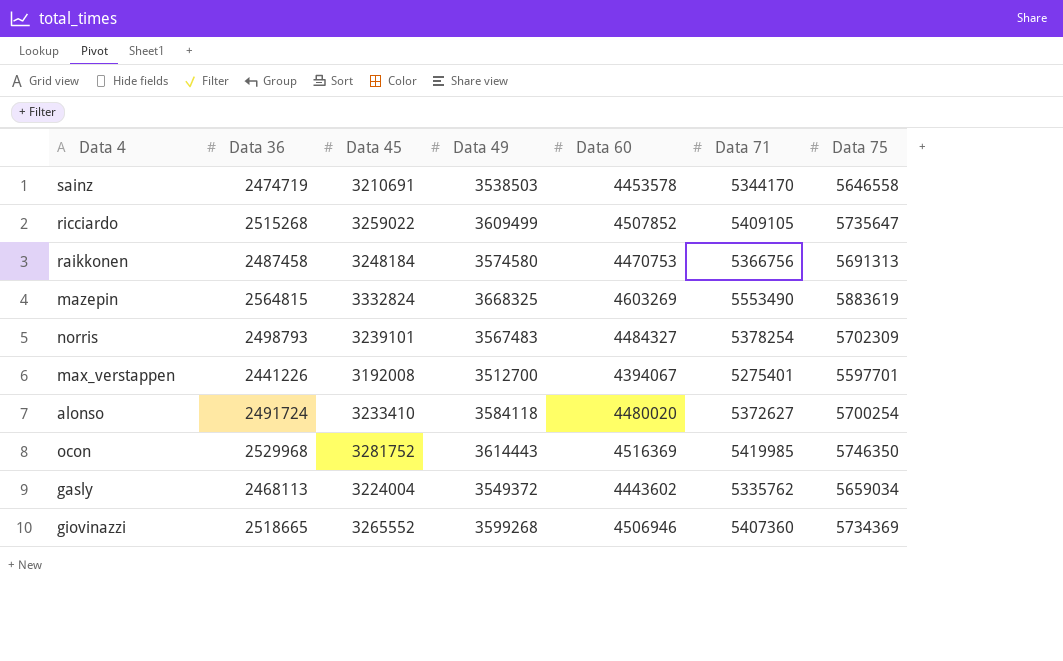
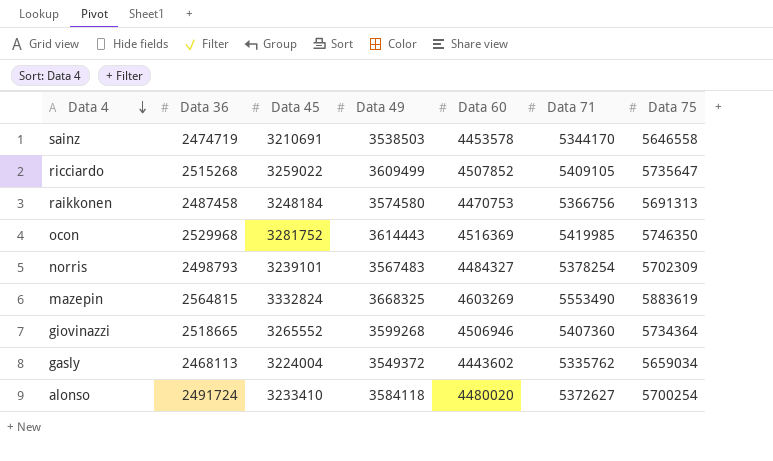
row order: none -> Data 4 descending
row max_verstappen: 2441226 | 3192008 | 3512700 | 4394067 | 5275401 | 5597701 -> none
giovinazzi | Data 75: 5734369 -> 5734364

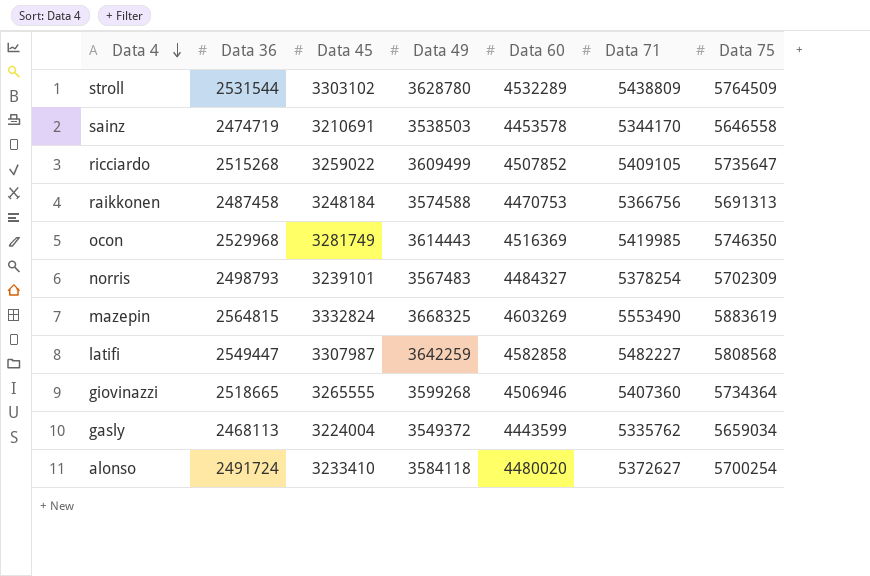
row stroll: none -> 2531544 | 3303102 | 3628780 | 4532289 | 5438809 | 5764509
raikkonen | Data 49: 3574580 -> 3574588
ocon | Data 45: 3281752 -> 3281749
row latifi: none -> 2549447 | 3307987 | 3642259 | 4582858 | 5482227 | 5808568
giovinazzi | Data 45: 3265552 -> 3265555
gasly | Data 60: 4443602 -> 4443599

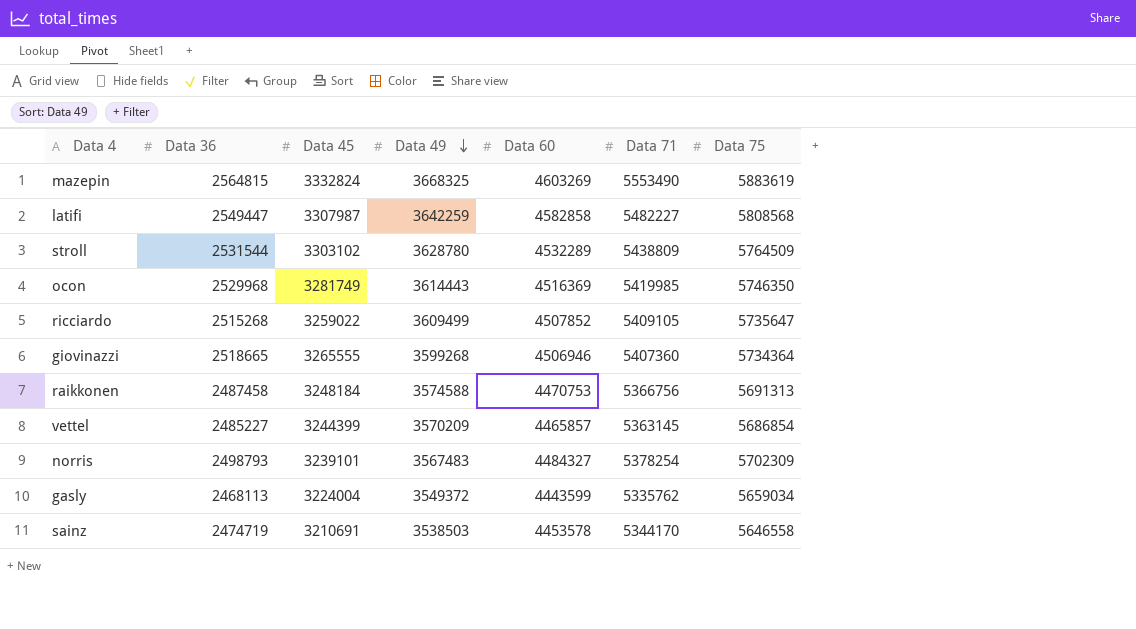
row order: Data 4 descending -> Data 49 descending
row alonso: 2491724 | 3233410 | 3584118 | 4480020 | 5372627 | 5700254 -> none
row vettel: none -> 2485227 | 3244399 | 3570209 | 4465857 | 5363145 | 5686854

